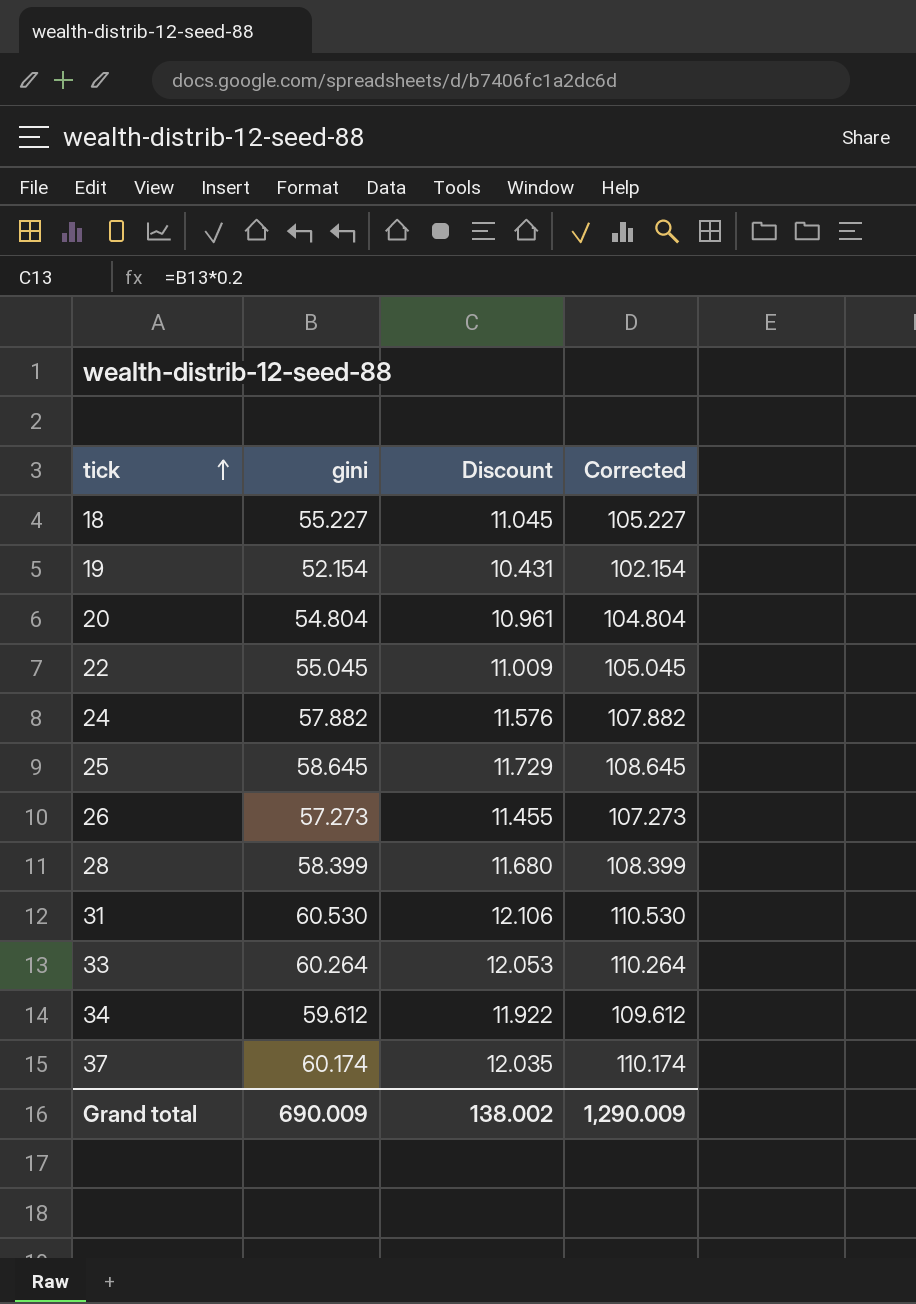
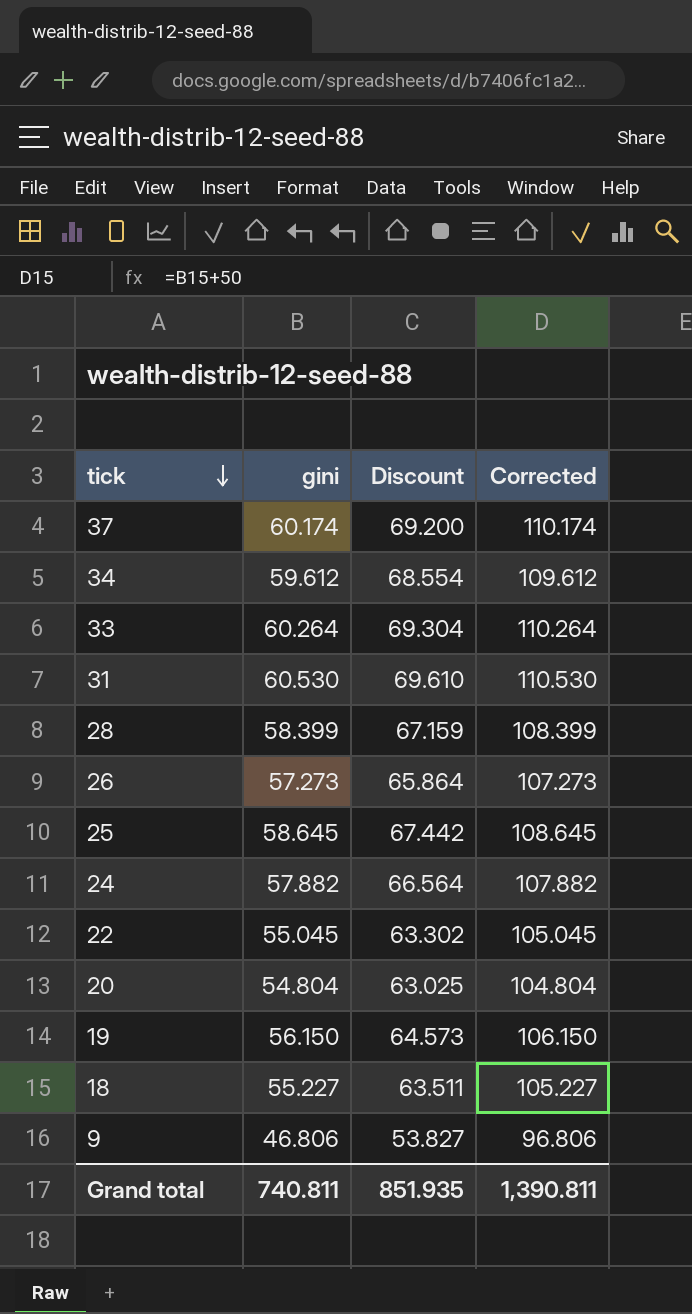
row order: tick ascending -> tick descending
column Discount | formula: [gini] * 0.2 -> [gini] * 1.15
19 | gini: 52.154 -> 56.150
19 | Corrected: 102.154 -> 106.150
row 9: none -> 46.806 | 53.827 | 96.806
Grand total | gini: 690.009 -> 740.811
Grand total | Discount: 138.002 -> 851.935
Grand total | Corrected: 1,290.009 -> 1,390.811

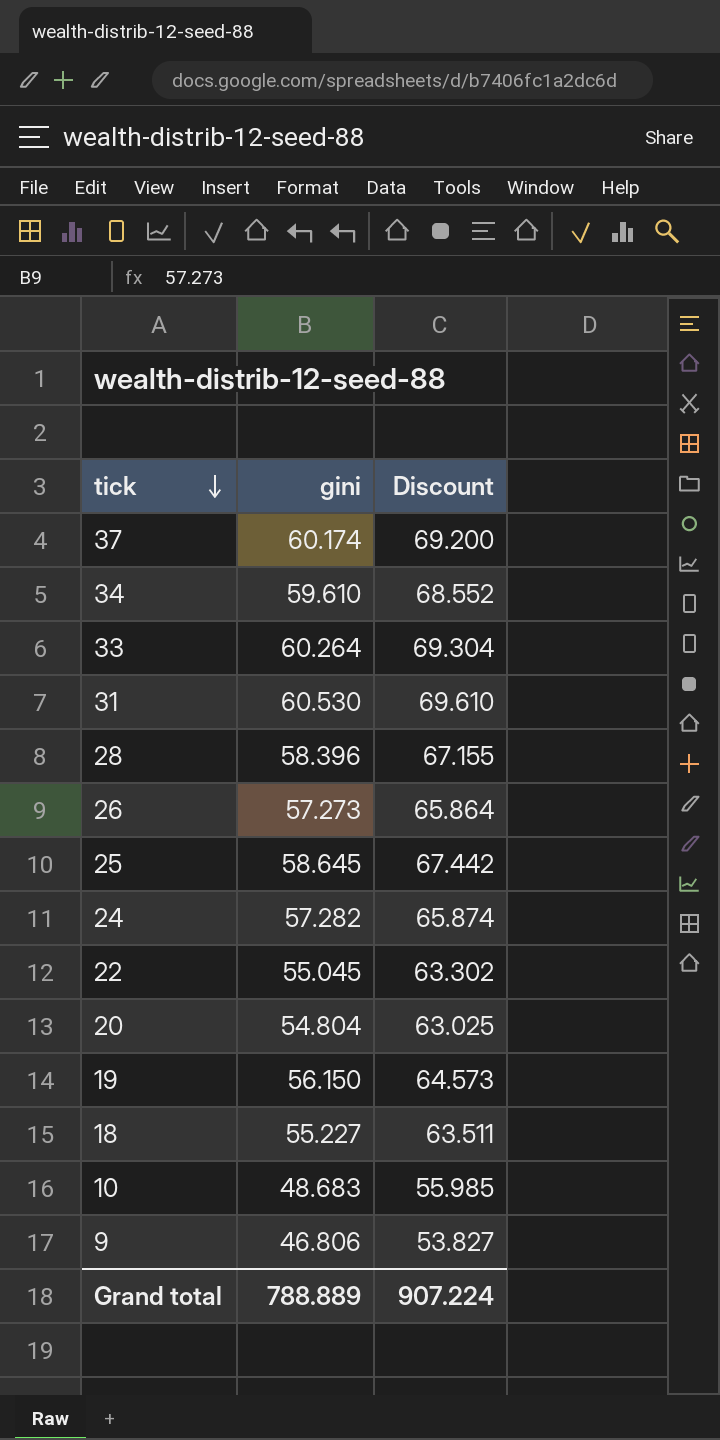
column Corrected | formula: [gini] + 50 -> none
34 | gini: 59.612 -> 59.610
34 | Discount: 68.554 -> 68.552
28 | gini: 58.399 -> 58.396
28 | Discount: 67.159 -> 67.155
24 | gini: 57.882 -> 57.282
24 | Discount: 66.564 -> 65.874
row 10: none -> 48.683 | 55.985
Grand total | gini: 740.811 -> 788.889
Grand total | Discount: 851.935 -> 907.224

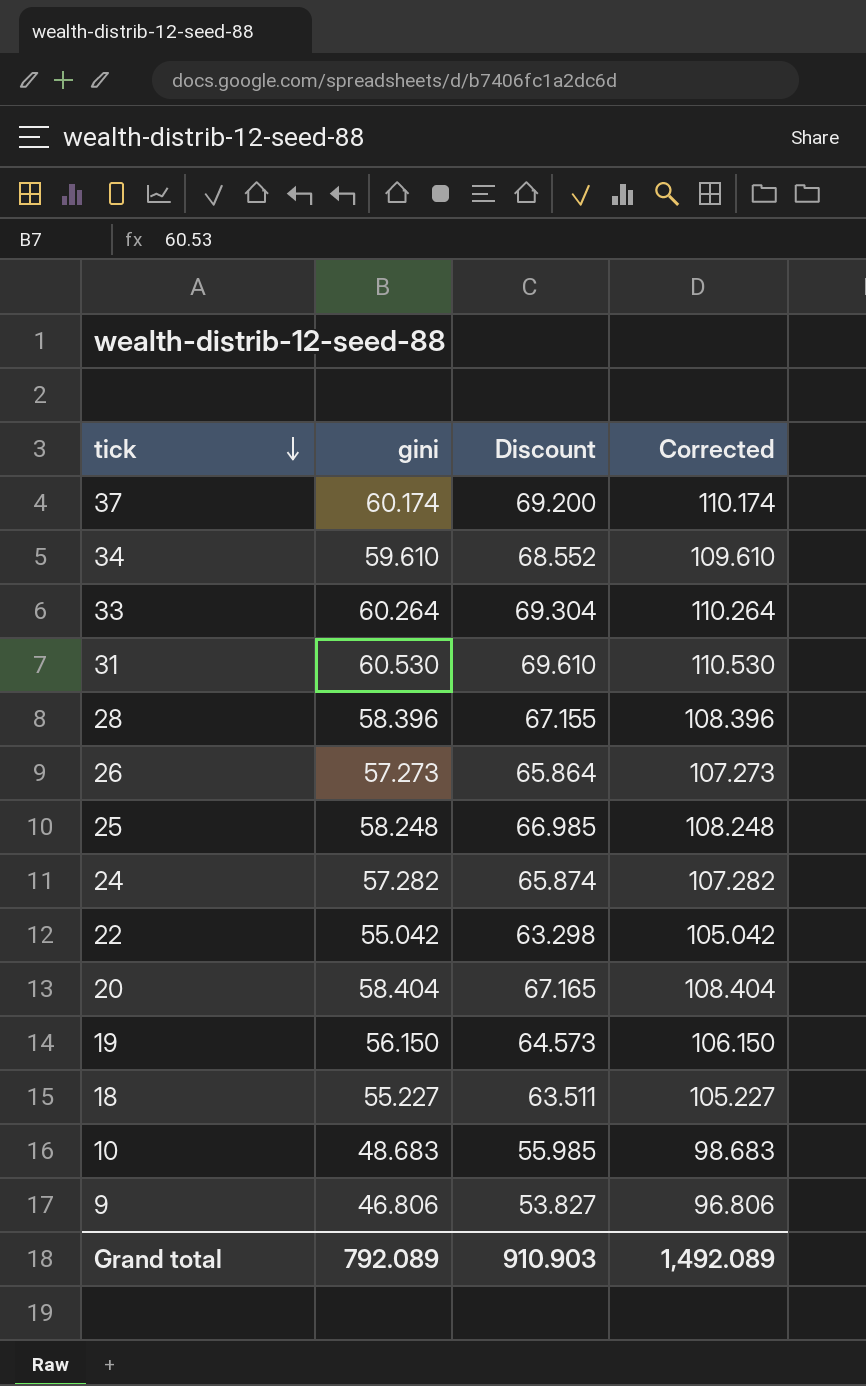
column Corrected | formula: none -> [gini] + 50
25 | gini: 58.645 -> 58.248
25 | Discount: 67.442 -> 66.985
22 | gini: 55.045 -> 55.042
22 | Discount: 63.302 -> 63.298
20 | gini: 54.804 -> 58.404
20 | Discount: 63.025 -> 67.165
Grand total | gini: 788.889 -> 792.089
Grand total | Discount: 907.224 -> 910.903

